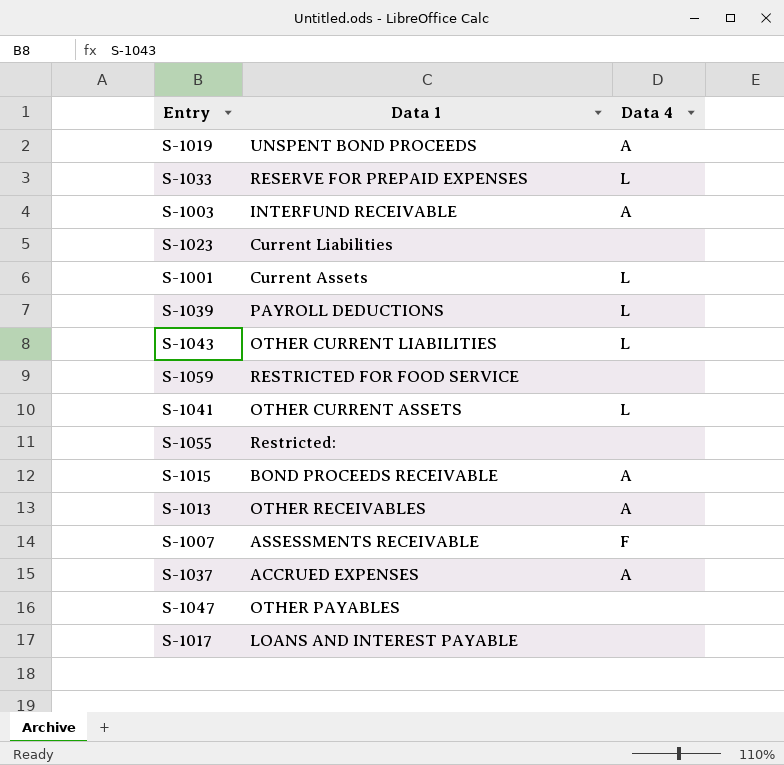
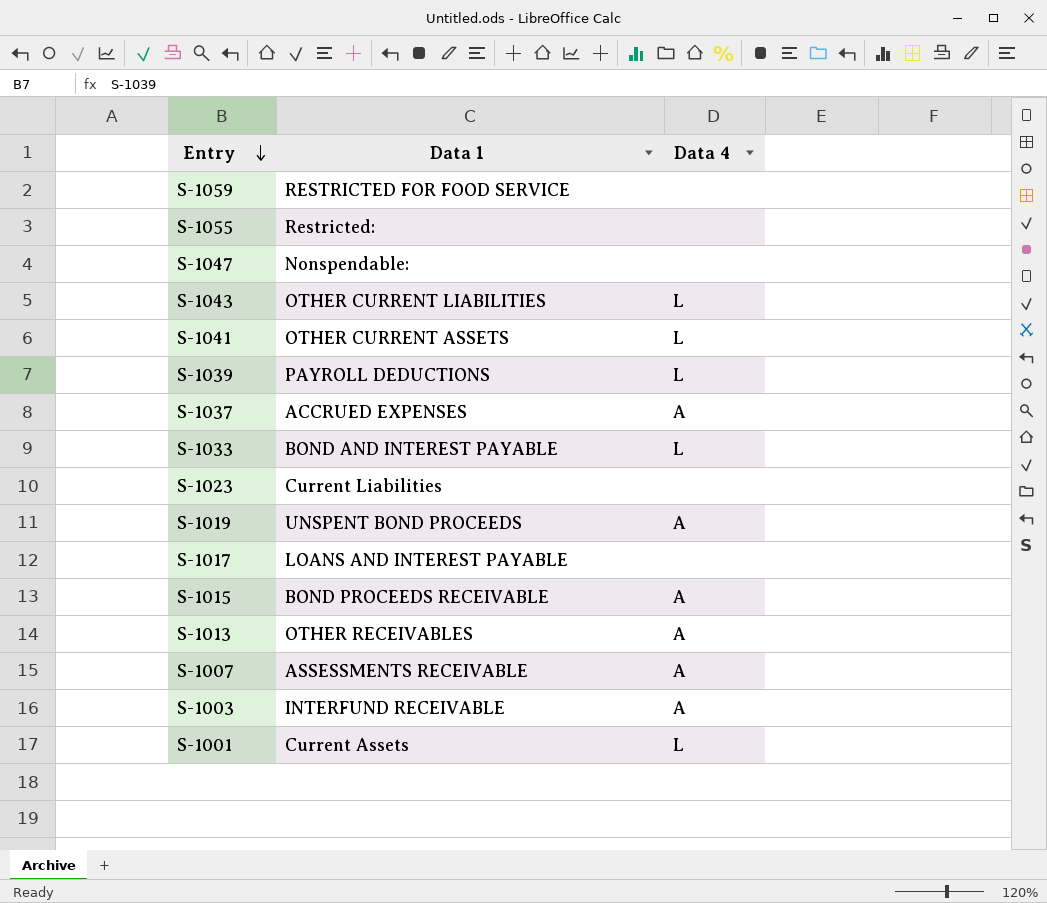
row order: none -> Entry descending
S-1047 | Data 1: OTHER PAYABLES -> Nonspendable:
S-1033 | Data 1: RESERVE FOR PREPAID EXPENSES -> BOND AND INTEREST PAYABLE
S-1007 | Data 4: F -> A

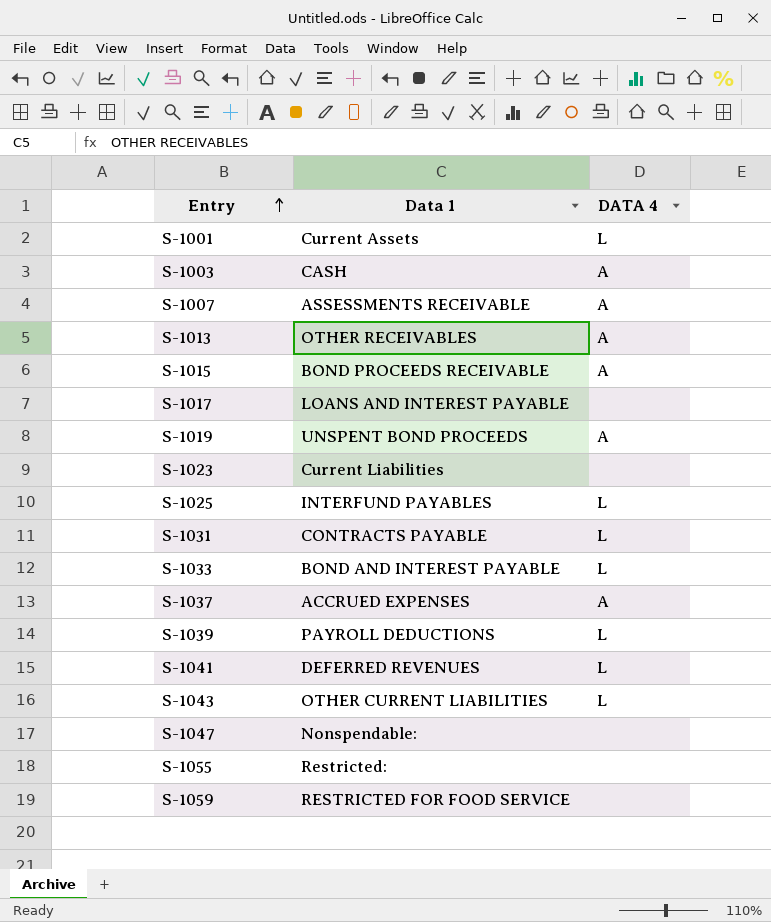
row order: Entry descending -> Entry ascending
column name: Data 4 -> DATA 4
S-1003 | Data 1: INTERFUND RECEIVABLE -> CASH
row S-1025: none -> INTERFUND PAYABLES | L
row S-1031: none -> CONTRACTS PAYABLE | L
S-1041 | Data 1: OTHER CURRENT ASSETS -> DEFERRED REVENUES

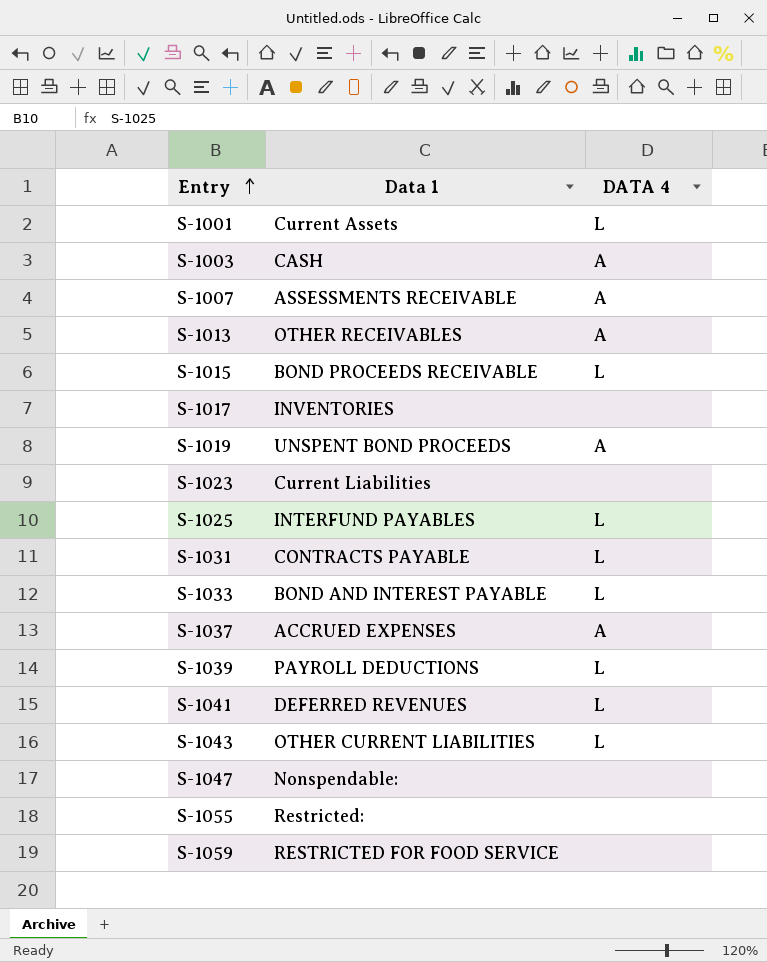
S-1015 | DATA 4: A -> L
S-1017 | Data 1: LOANS AND INTEREST PAYABLE -> INVENTORIES

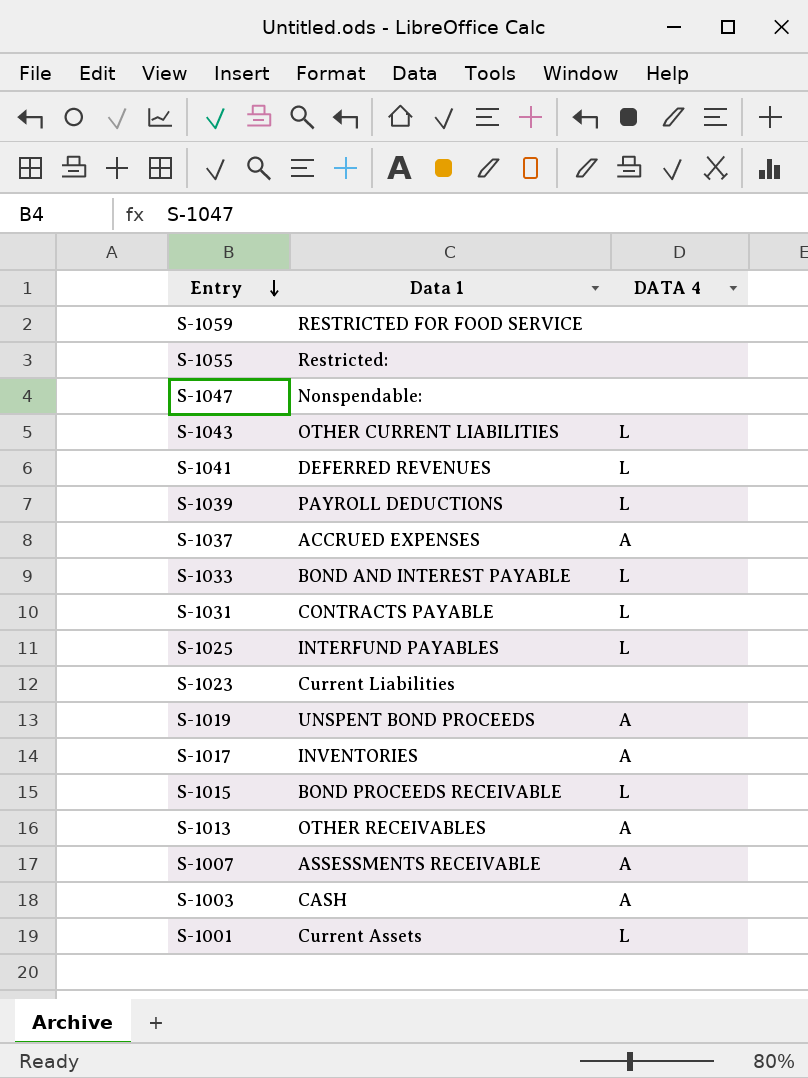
row order: Entry ascending -> Entry descending
S-1017 | DATA 4: none -> A

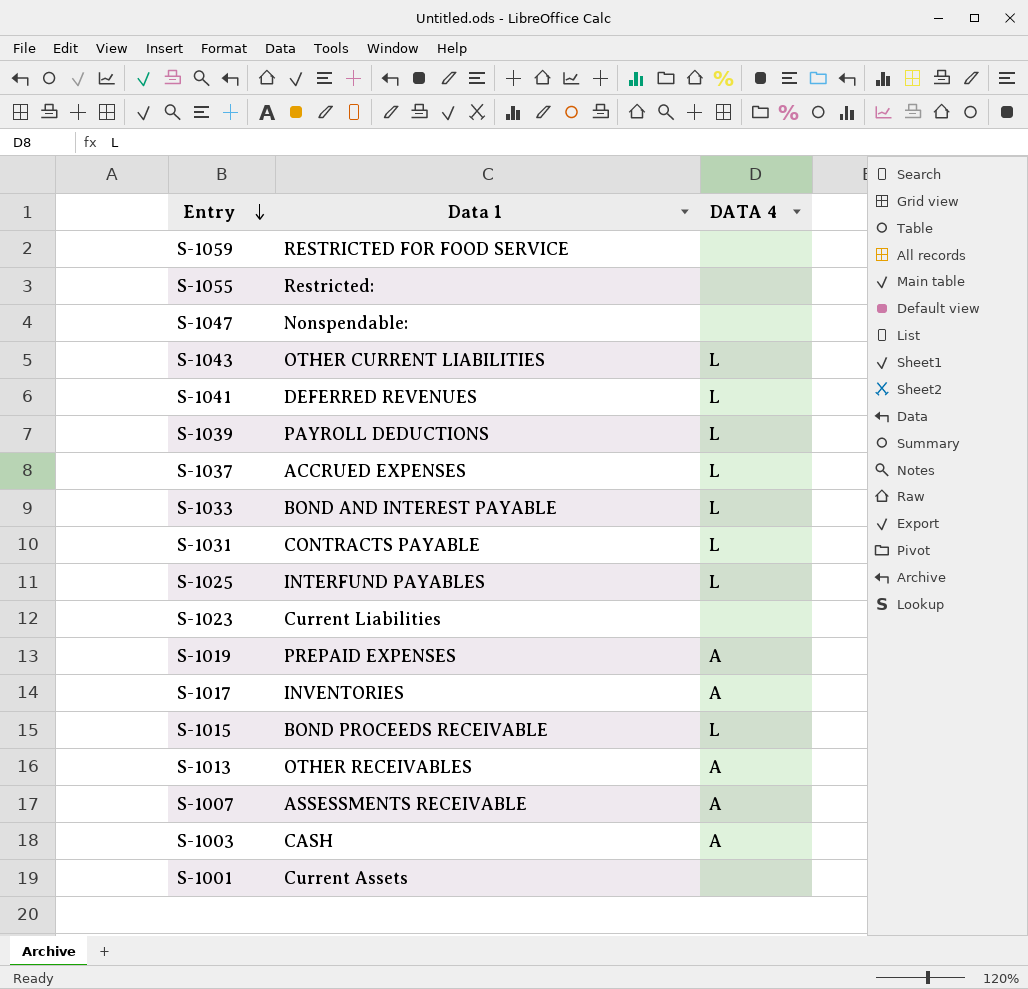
S-1037 | DATA 4: A -> L
S-1019 | Data 1: UNSPENT BOND PROCEEDS -> PREPAID EXPENSES
S-1001 | DATA 4: L -> none

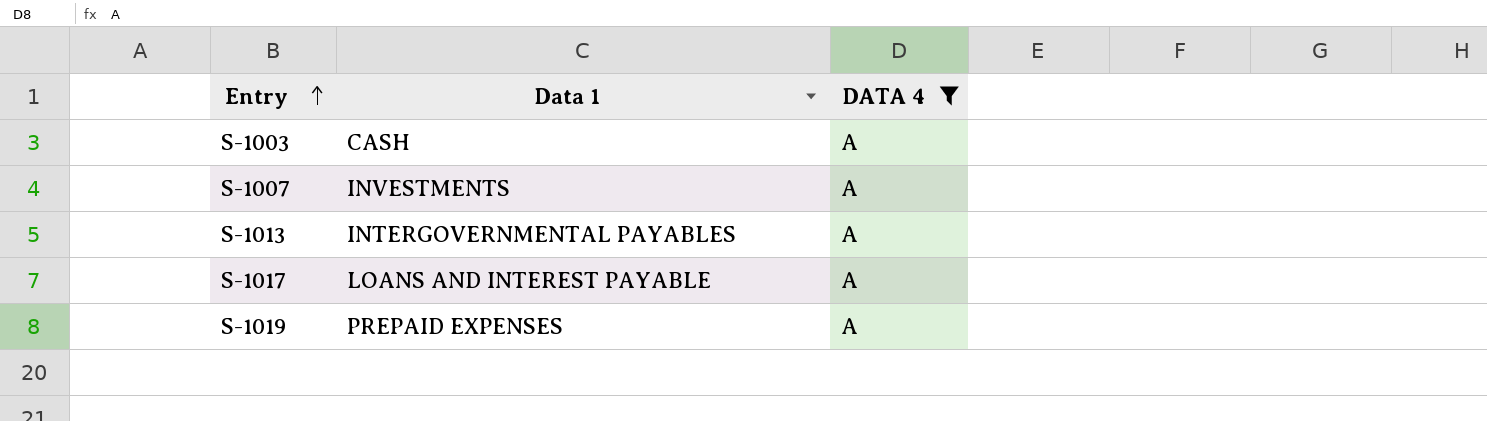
filter: none -> DATA 4 = A
row order: Entry descending -> Entry ascending
S-1007 | Data 1: ASSESSMENTS RECEIVABLE -> INVESTMENTS
S-1013 | Data 1: OTHER RECEIVABLES -> INTERGOVERNMENTAL PAYABLES
S-1017 | Data 1: INVENTORIES -> LOANS AND INTEREST PAYABLE

